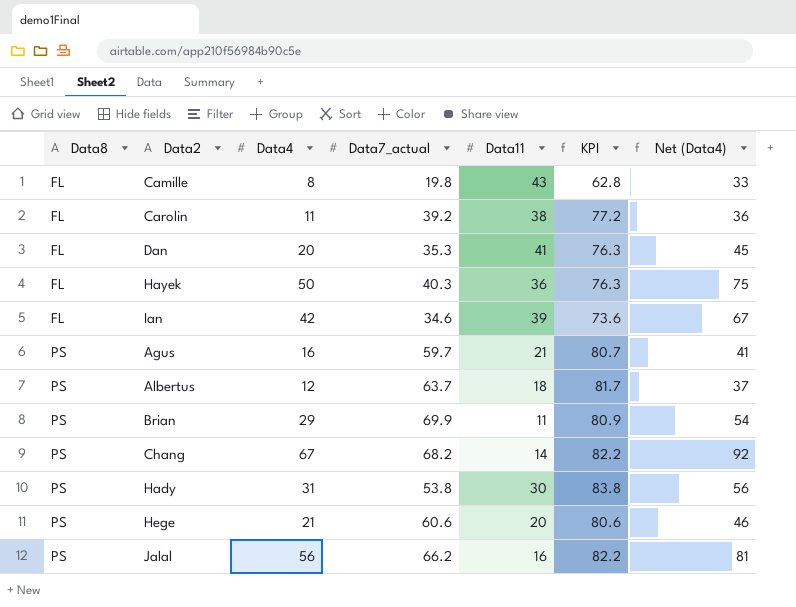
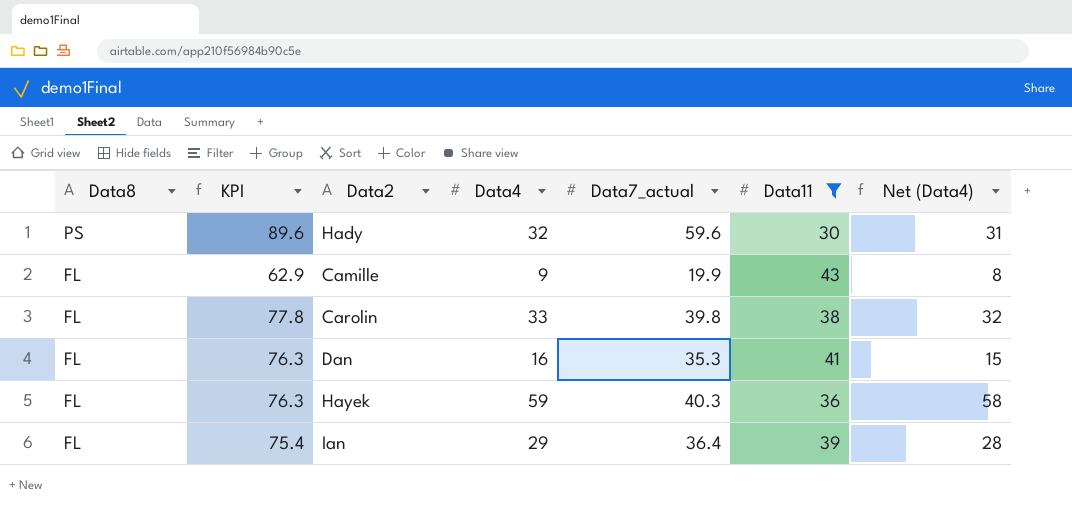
filter: none -> Data11 >= 30
row order: Data8 ascending -> Data8 descending
column KPI | position: 6 -> 2
column Net (Data4) | formula: [Data4] + 25 -> [Data4] - 1
Hady | KPI: 83.8 -> 89.6
Hady | Data4: 31 -> 32
Hady | Data7_actual: 53.8 -> 59.6
Camille | KPI: 62.8 -> 62.9
Camille | Data4: 8 -> 9
Camille | Data7_actual: 19.8 -> 19.9
Carolin | KPI: 77.2 -> 77.8
Carolin | Data4: 11 -> 33
Carolin | Data7_actual: 39.2 -> 39.8
Dan | Data4: 20 -> 16
Hayek | Data4: 50 -> 59
Ian | KPI: 73.6 -> 75.4
Ian | Data4: 42 -> 29
Ian | Data7_actual: 34.6 -> 36.4

